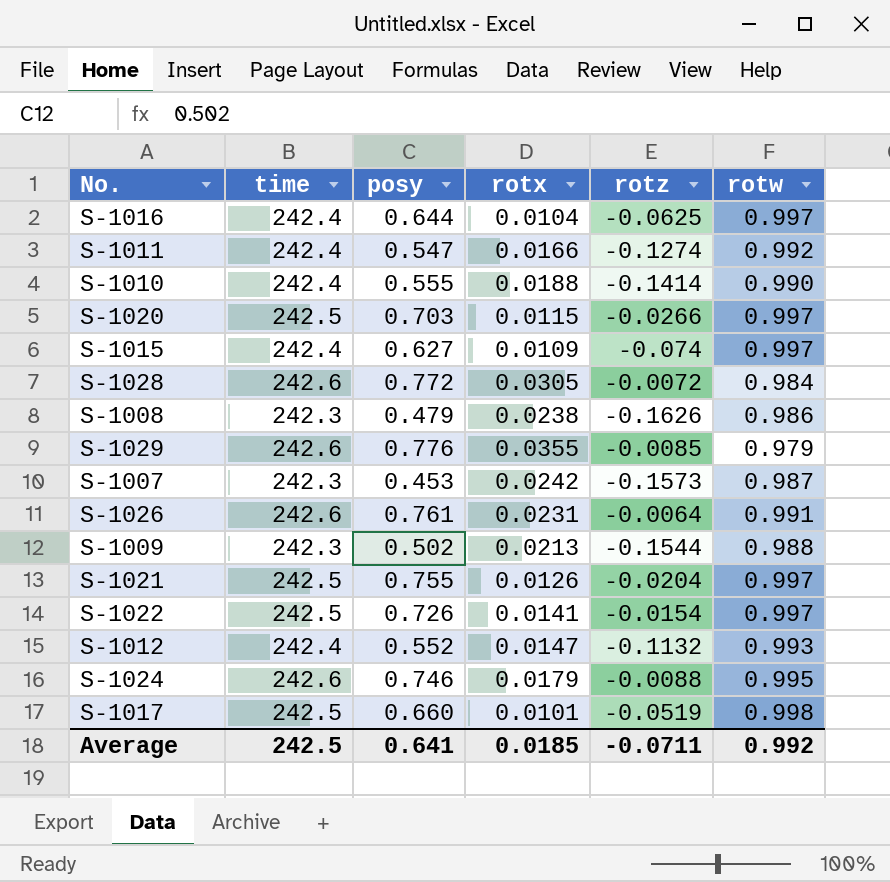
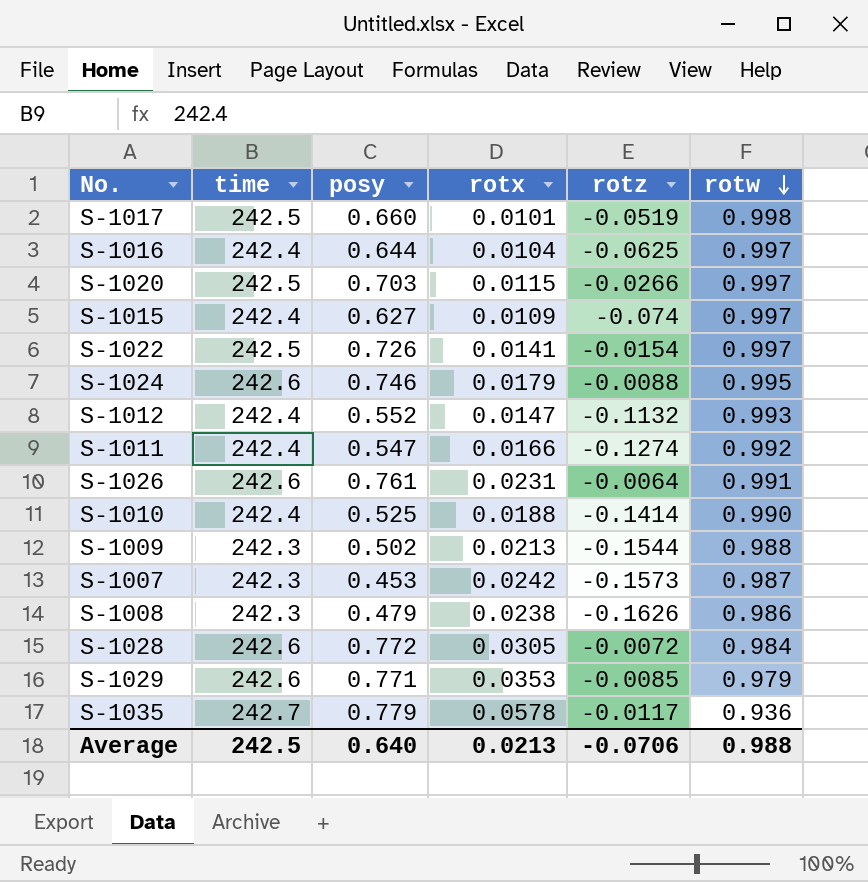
row order: none -> rotw descending
row S-1021: 242.5 | 0.755 | 0.0126 | -0.0204 | 0.997 -> none
S-1010 | posy: 0.555 -> 0.525
S-1029 | posy: 0.776 -> 0.771
S-1029 | rotx: 0.0355 -> 0.0353
row S-1035: none -> 242.7 | 0.779 | 0.0578 | -0.0117 | 0.936
Average | posy: 0.641 -> 0.640
Average | rotx: 0.0185 -> 0.0213
Average | rotz: -0.0711 -> -0.0706
Average | rotw: 0.992 -> 0.988

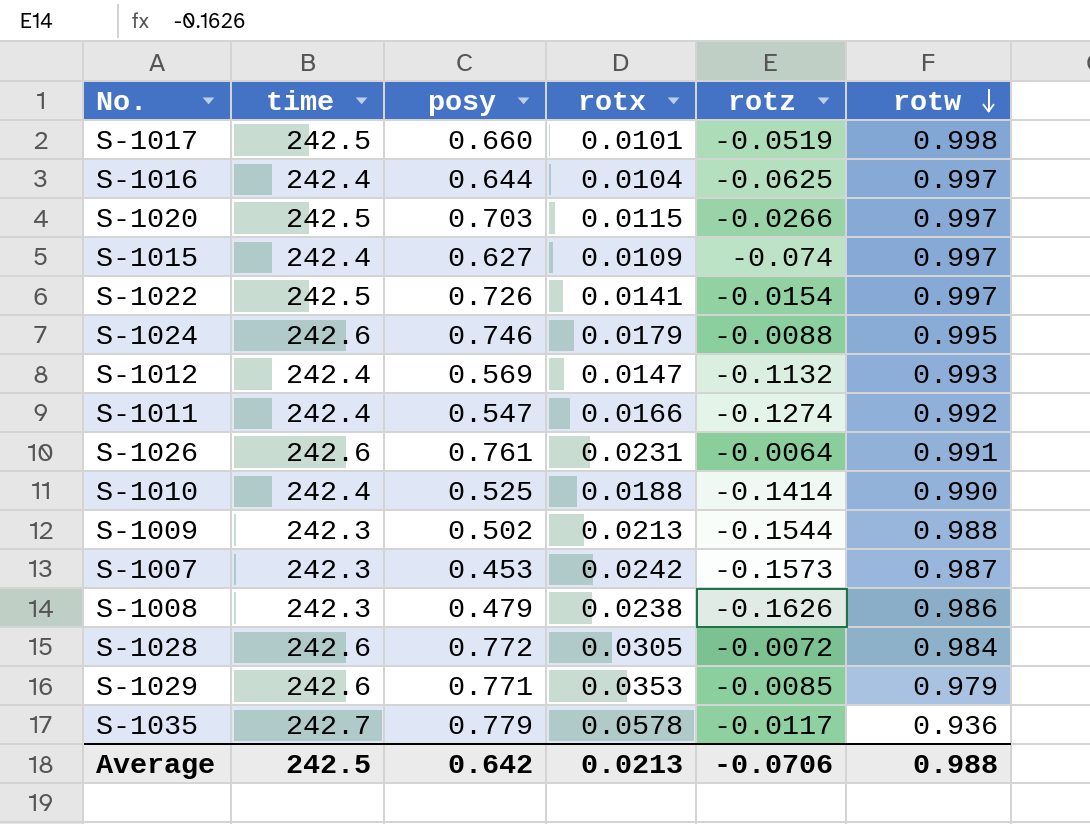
S-1012 | posy: 0.552 -> 0.569
Average | posy: 0.640 -> 0.642

